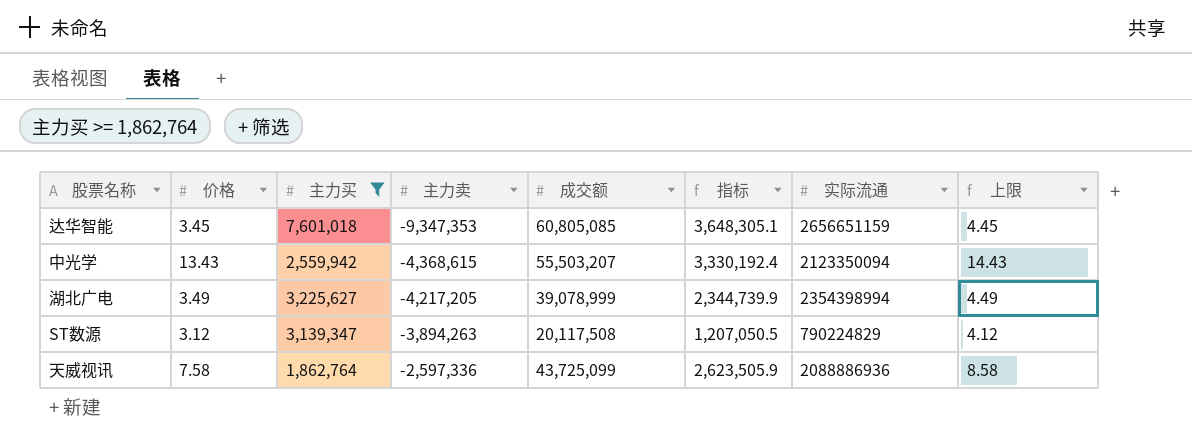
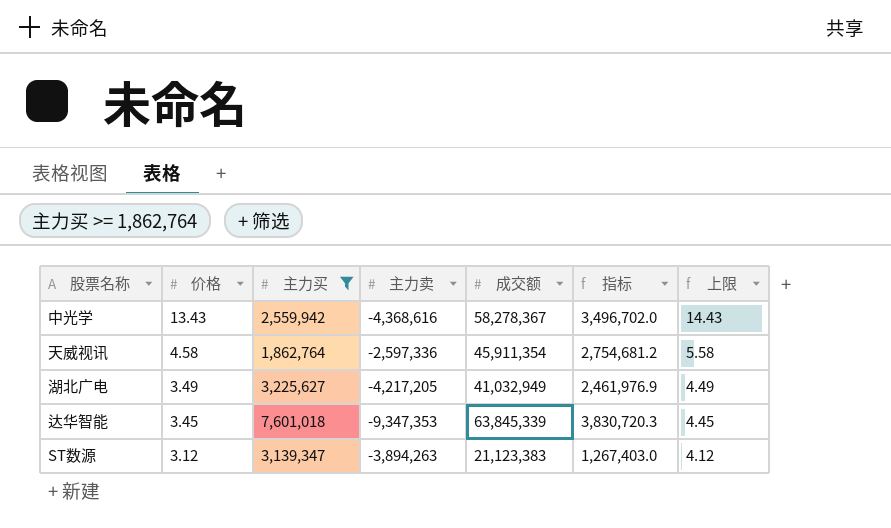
row order: 主力卖 ascending -> 价格 descending
column 实际流通 | position: 7 -> none
中光学 | 主力卖: -4,368,615 -> -4,368,616
中光学 | 成交额: 55,503,207 -> 58,278,367
中光学 | 指标: 3,330,192.4 -> 3,496,702.0
天威视讯 | 价格: 7.58 -> 4.58
天威视讯 | 成交额: 43,725,099 -> 45,911,354
天威视讯 | 指标: 2,623,505.9 -> 2,754,681.2
天威视讯 | 上限: 8.58 -> 5.58
湖北广电 | 成交额: 39,078,999 -> 41,032,949
湖北广电 | 指标: 2,344,739.9 -> 2,461,976.9
达华智能 | 成交额: 60,805,085 -> 63,845,339
达华智能 | 指标: 3,648,305.1 -> 3,830,720.3
ST数源 | 成交额: 20,117,508 -> 21,123,383
ST数源 | 指标: 1,207,050.5 -> 1,267,403.0

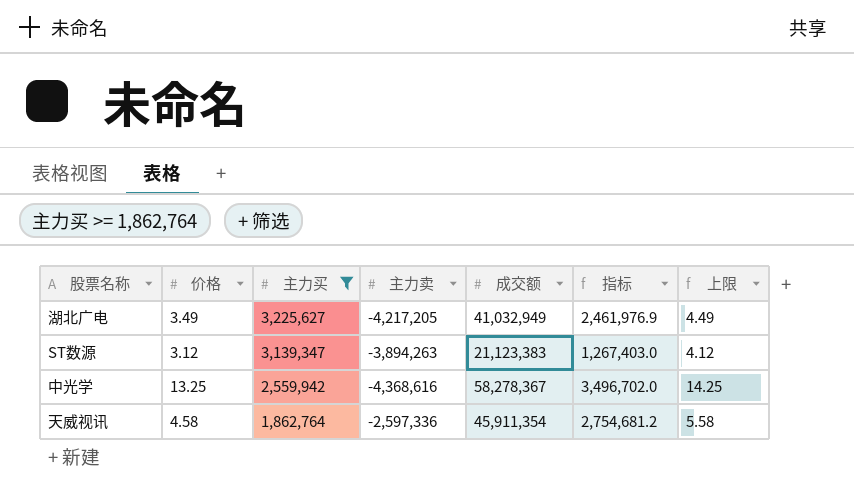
row order: 价格 descending -> 主力买 descending
row 达华智能: 3.45 | 7,601,018 | -9,347,353 | 63,845,339 | 3,830,720.3 | 4.45 -> none
中光学 | 价格: 13.43 -> 13.25
中光学 | 上限: 14.43 -> 14.25

